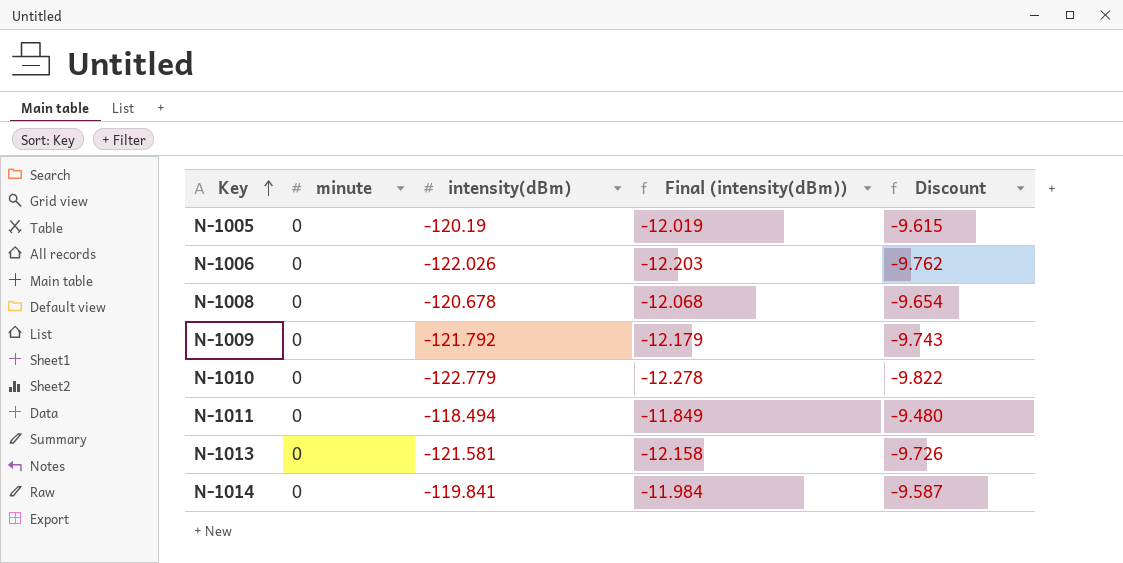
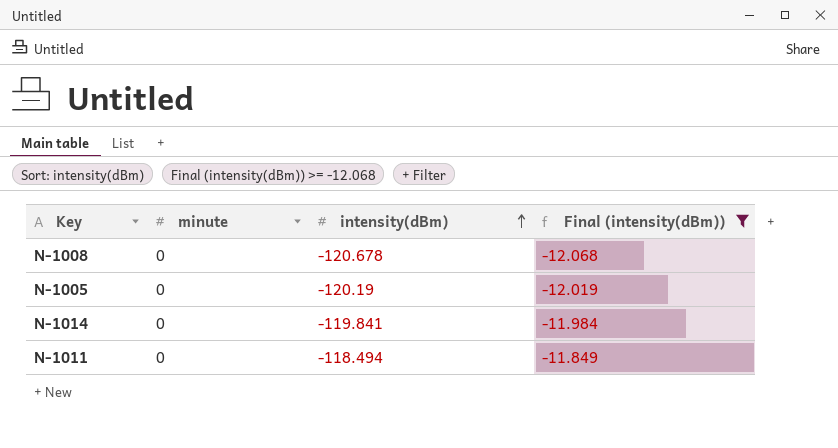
filter: none -> Final (intensity(dBm)) >= -12.068
row order: Key ascending -> intensity(dBm) ascending
column Discount | formula: [intensity(dBm)] * 0.08 -> none

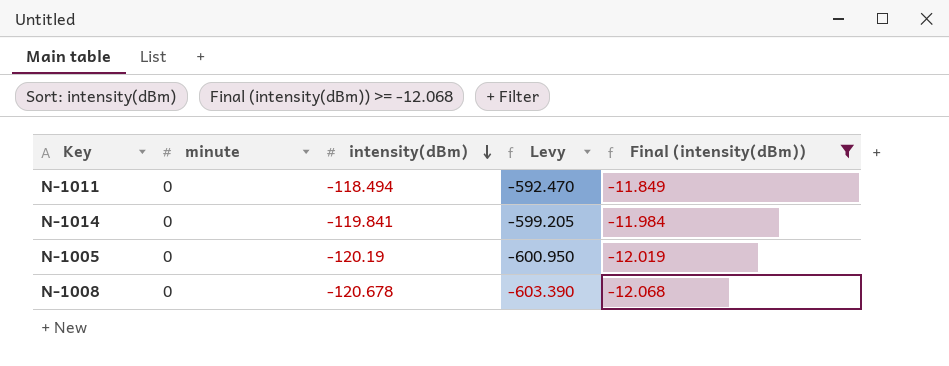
row order: intensity(dBm) ascending -> intensity(dBm) descending
column Levy | formula: none -> [intensity(dBm)] * 5

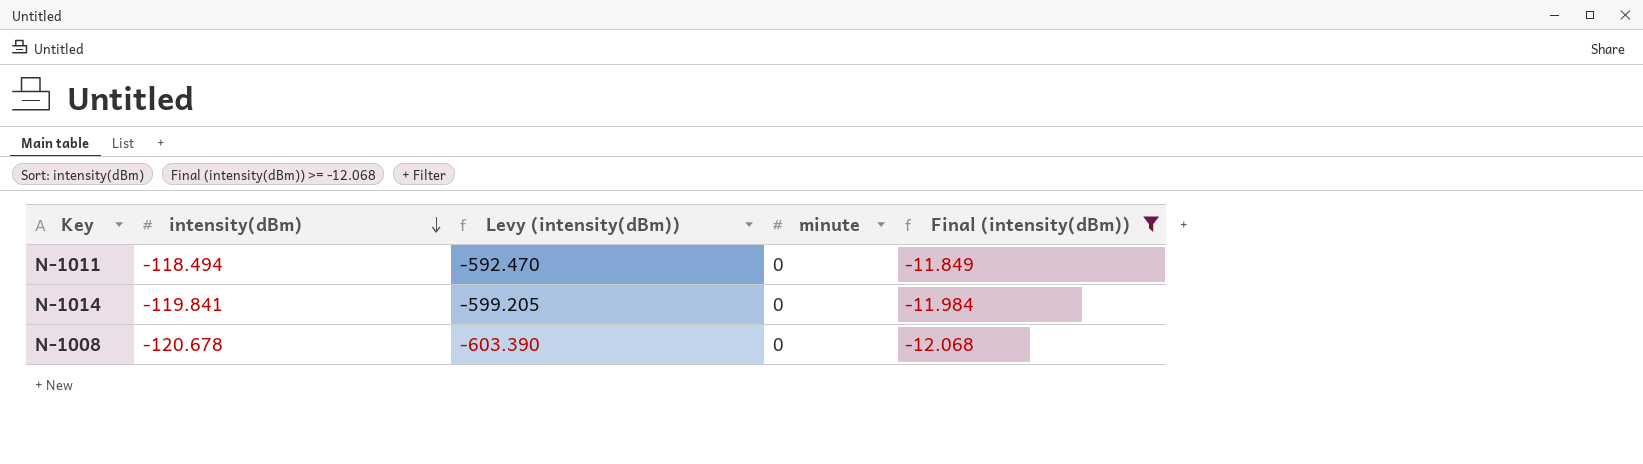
column name: Levy -> Levy (intensity(dBm))
column minute | position: 2 -> 4
row N-1005: 0 | -120.19 | -600.950 | -12.019 -> none

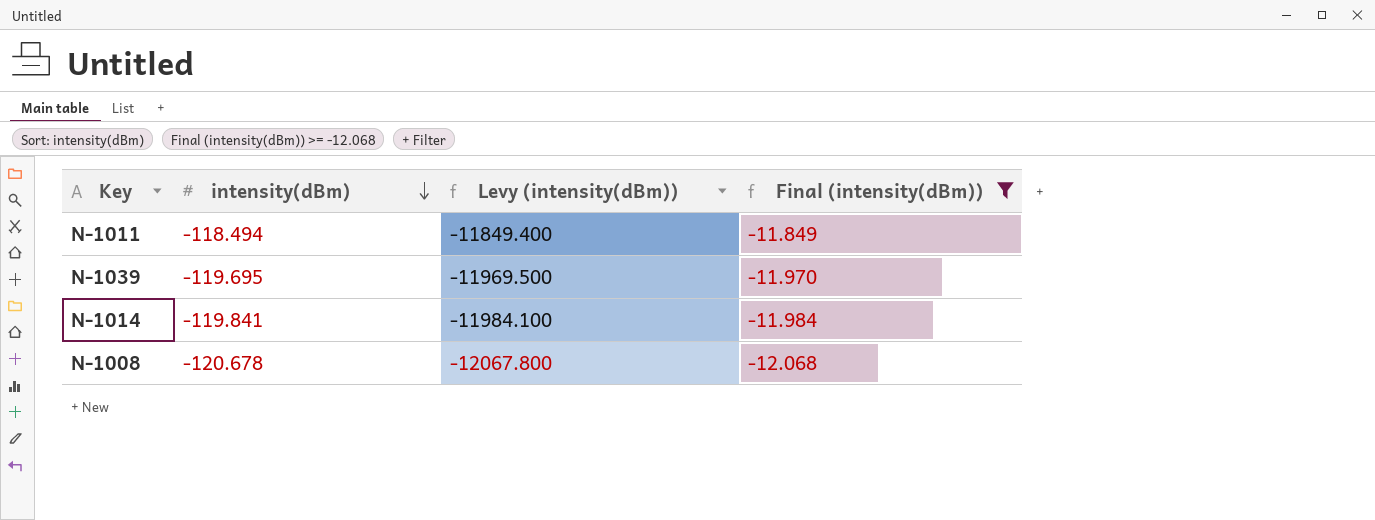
column minute | position: 4 -> none
column Levy (intensity(dBm)) | formula: [intensity(dBm)] * 5 -> [intensity(dBm)] * 100
row N-1039: none -> -119.695 | -11969.500 | -11.970

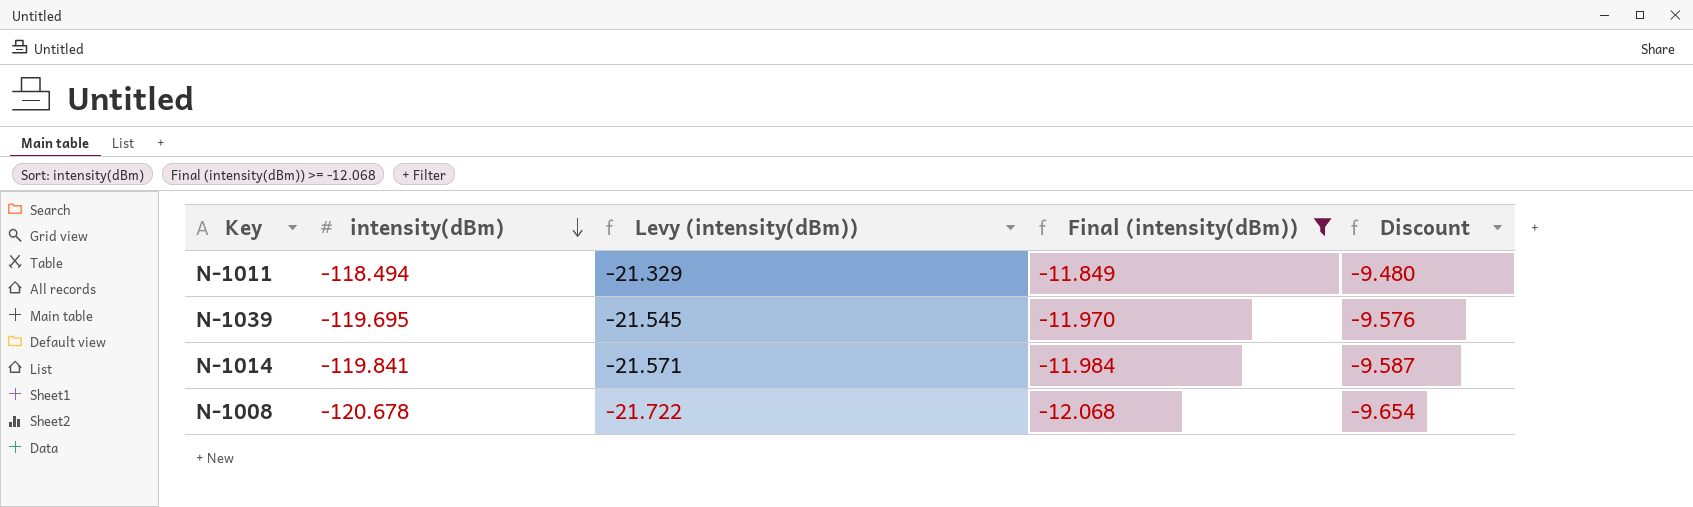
column Levy (intensity(dBm)) | formula: [intensity(dBm)] * 100 -> [intensity(dBm)] * 0.18
column Discount | formula: none -> [intensity(dBm)] * 0.08

